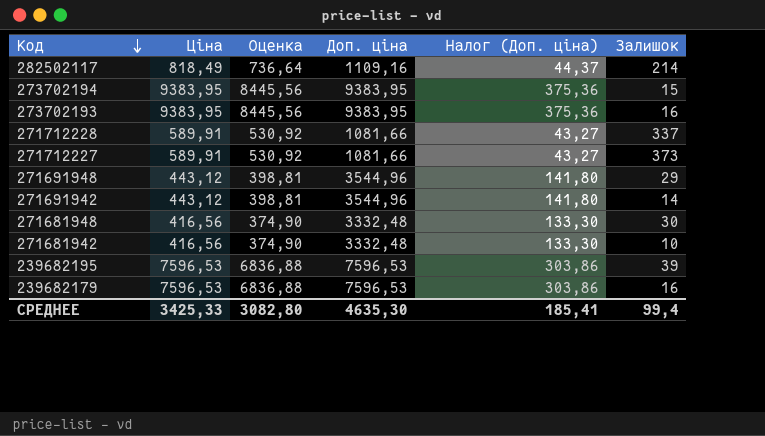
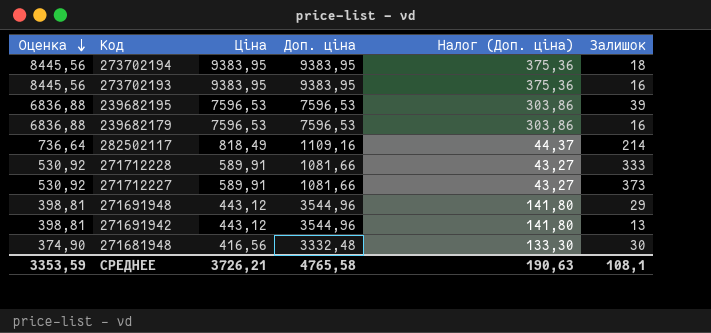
row order: Код descending -> Оценка descending
column Оценка | position: 3 -> 1
row 271681942: 416,56 | 374,90 | 3332,48 | 133,30 | 10 -> none
273702194 | Залишок: 15 -> 18
271712228 | Залишок: 337 -> 333
271691942 | Залишок: 14 -> 13
СРЕДНЕЕ | Оценка: 3082,80 -> 3353,59
СРЕДНЕЕ | Ціна: 3425,33 -> 3726,21
СРЕДНЕЕ | Доп. ціна: 4635,30 -> 4765,58
СРЕДНЕЕ | Налог (Доп. ціна): 185,41 -> 190,63
СРЕДНЕЕ | Залишок: 99,4 -> 108,1

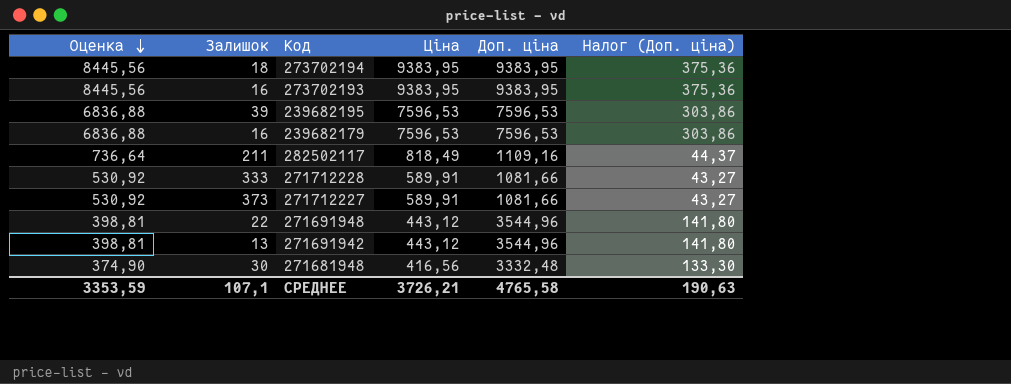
column Залишок | position: 6 -> 2
282502117 | Залишок: 214 -> 211
271691948 | Залишок: 29 -> 22
СРЕДНЕЕ | Залишок: 108,1 -> 107,1

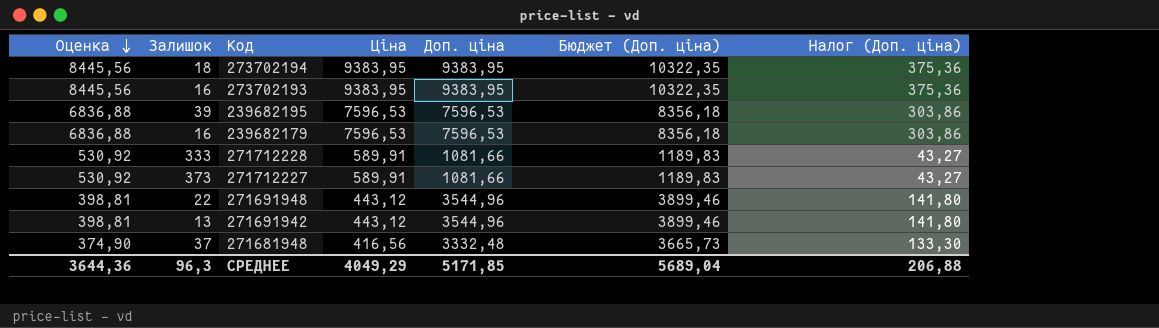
column Бюджет (Доп. ціна) | formula: none -> [Доп. ціна] * 1,1
row 282502117: 736,64 | 211 | 818,49 | 1109,16 | 44,37 -> none
271681948 | Залишок: 30 -> 37
СРЕДНЕЕ | Оценка: 3353,59 -> 3644,36
СРЕДНЕЕ | Залишок: 107,1 -> 96,3
СРЕДНЕЕ | Ціна: 3726,21 -> 4049,29
СРЕДНЕЕ | Доп. ціна: 4765,58 -> 5171,85
СРЕДНЕЕ | Налог (Доп. ціна): 190,63 -> 206,88

